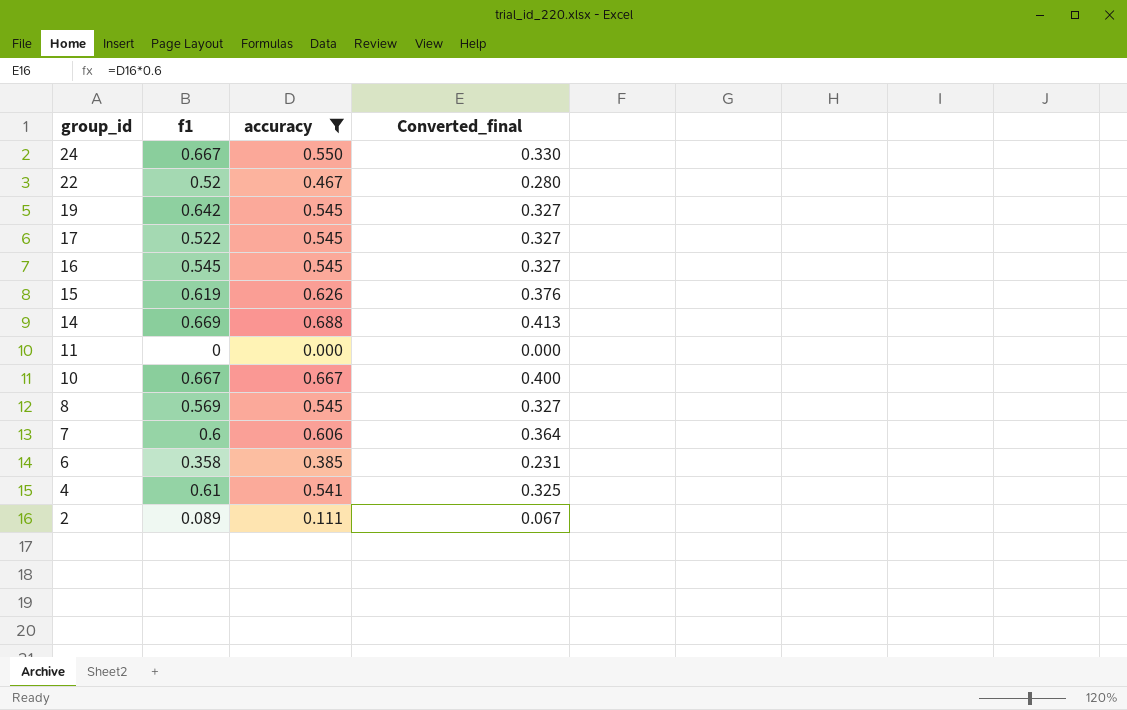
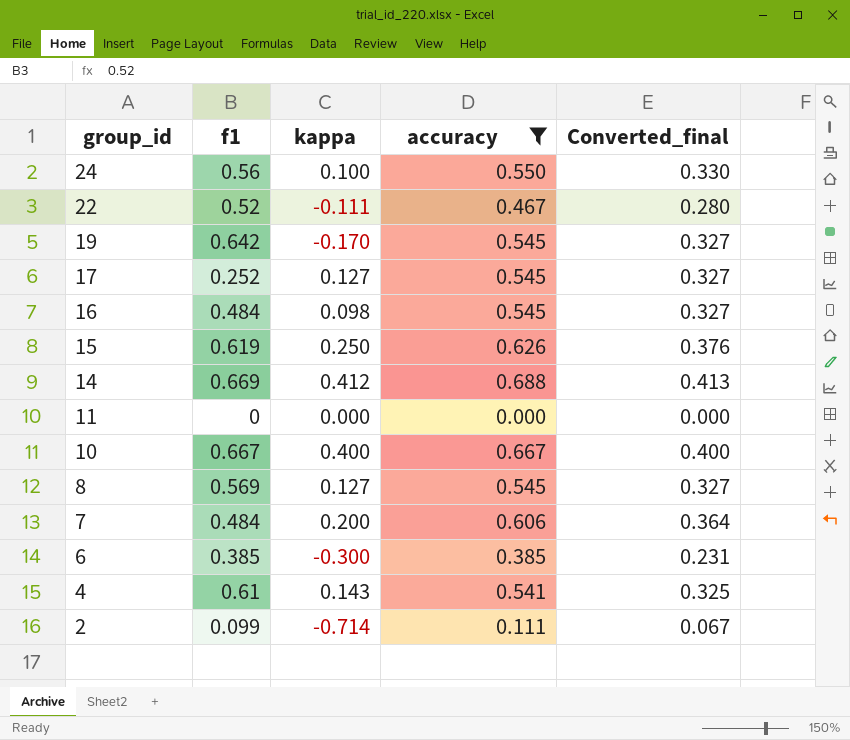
column kappa | position: none -> 3
24 | f1: 0.667 -> 0.56
17 | f1: 0.522 -> 0.252
16 | f1: 0.545 -> 0.484
7 | f1: 0.6 -> 0.484
6 | f1: 0.358 -> 0.385
2 | f1: 0.089 -> 0.099

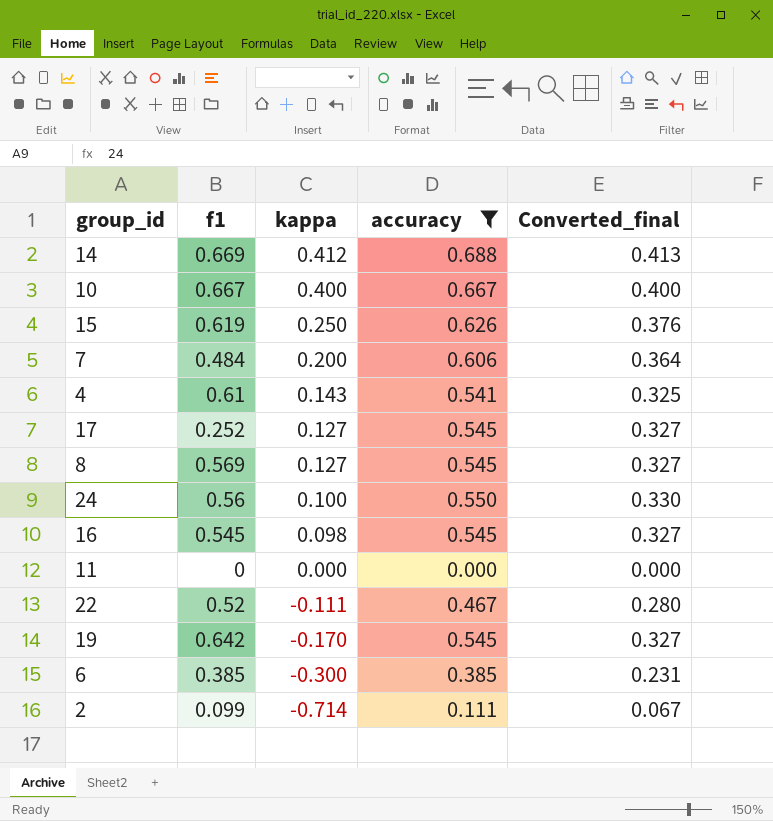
row order: group_id descending -> kappa descending
16 | f1: 0.484 -> 0.545

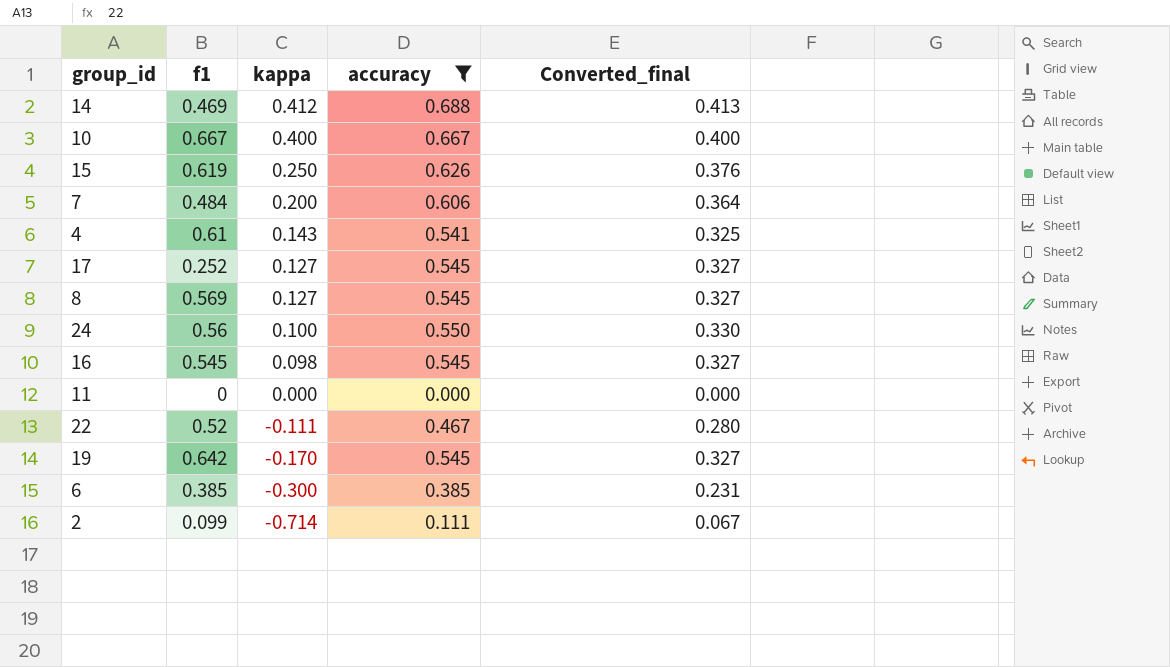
14 | f1: 0.669 -> 0.469

